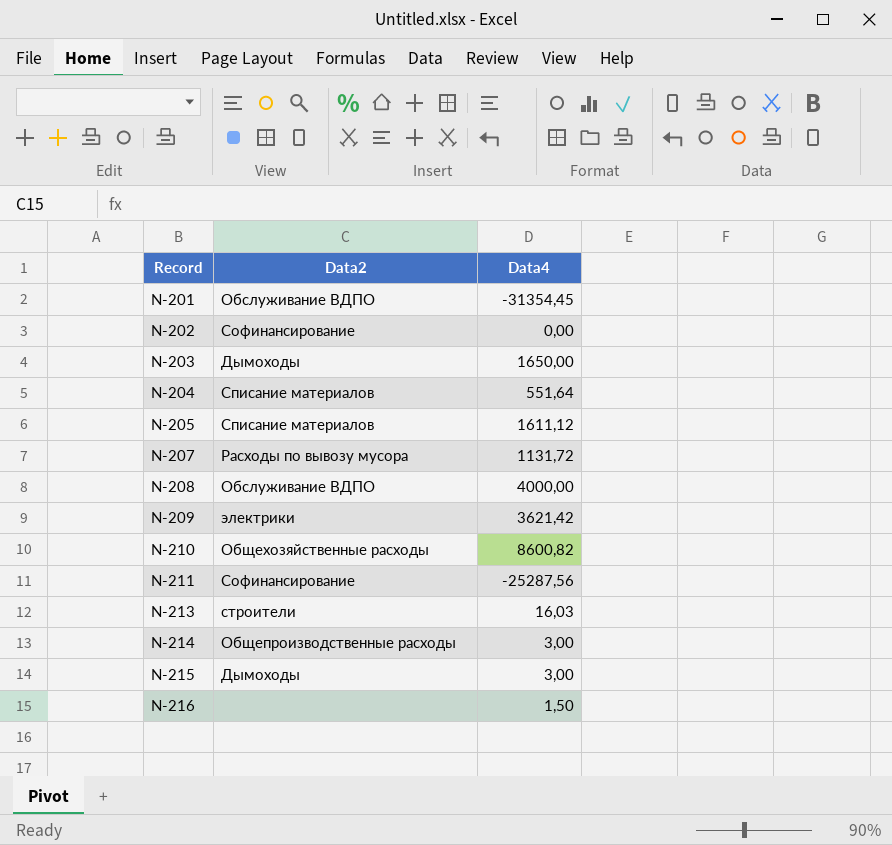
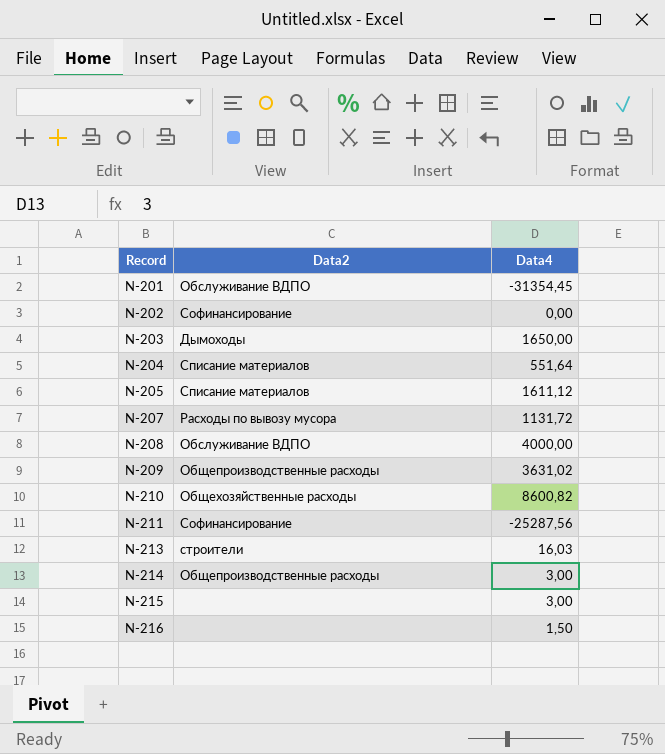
N-209 | Data2: электрики -> Общепроизводственные расходы
N-209 | Data4: 3621,42 -> 3631,02
N-215 | Data2: Дымоходы -> none

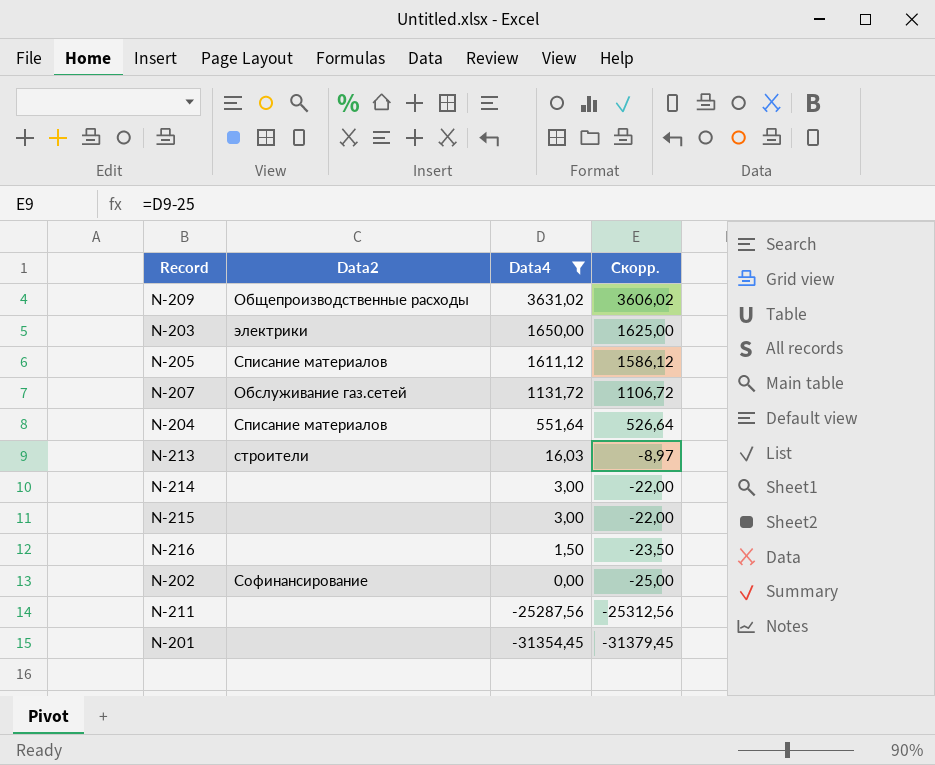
filter: none -> Data4 <= 3631,02
row order: Record ascending -> Data4 descending
column Скорр. | formula: none -> [Data4] - 25
N-203 | Data2: Дымоходы -> электрики
N-207 | Data2: Расходы по вывозу мусора -> Обслуживание газ.сетей
N-214 | Data2: Общепроизводственные расходы -> none
N-211 | Data2: Софинансирование -> none
N-201 | Data2: Обслуживание ВДПО -> none

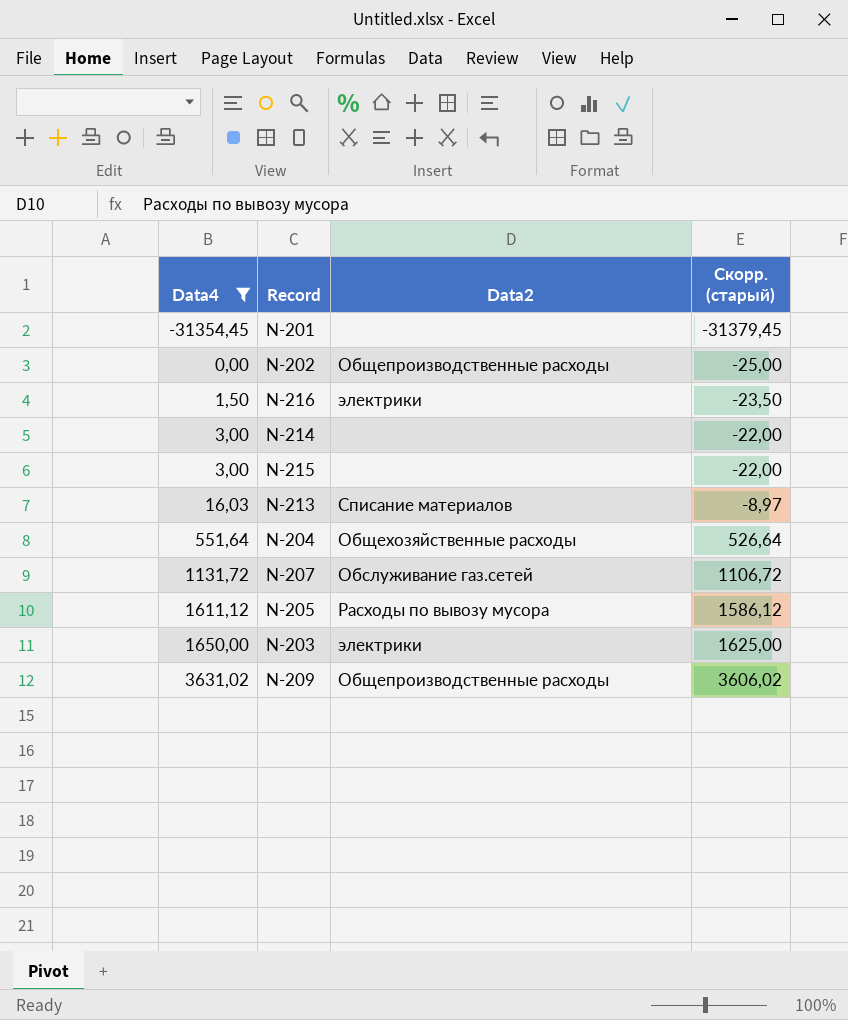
row order: Data4 descending -> Data4 ascending
column Data4 | position: 3 -> 1
column name: Скорр. -> Скорр. (старый)
row N-211: none | -25287,56 | -25312,56 -> none
N-202 | Data2: Софинансирование -> Общепроизводственные расходы
N-216 | Data2: none -> электрики
N-213 | Data2: строители -> Списание материалов
N-204 | Data2: Списание материалов -> Общехозяйственные расходы
N-205 | Data2: Списание материалов -> Расходы по вывозу мусора

